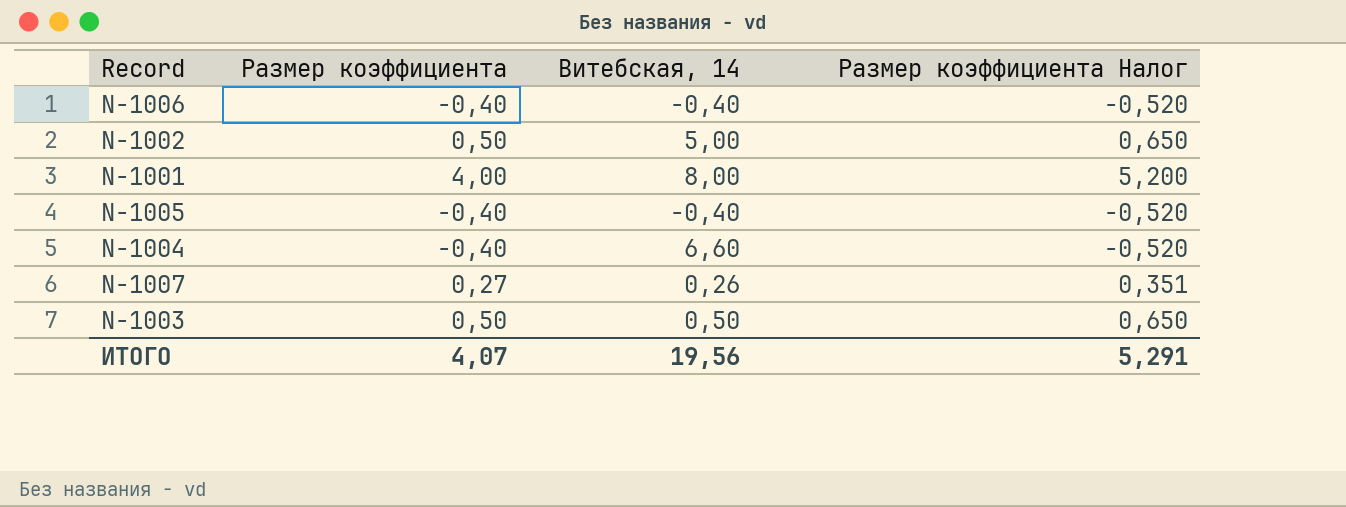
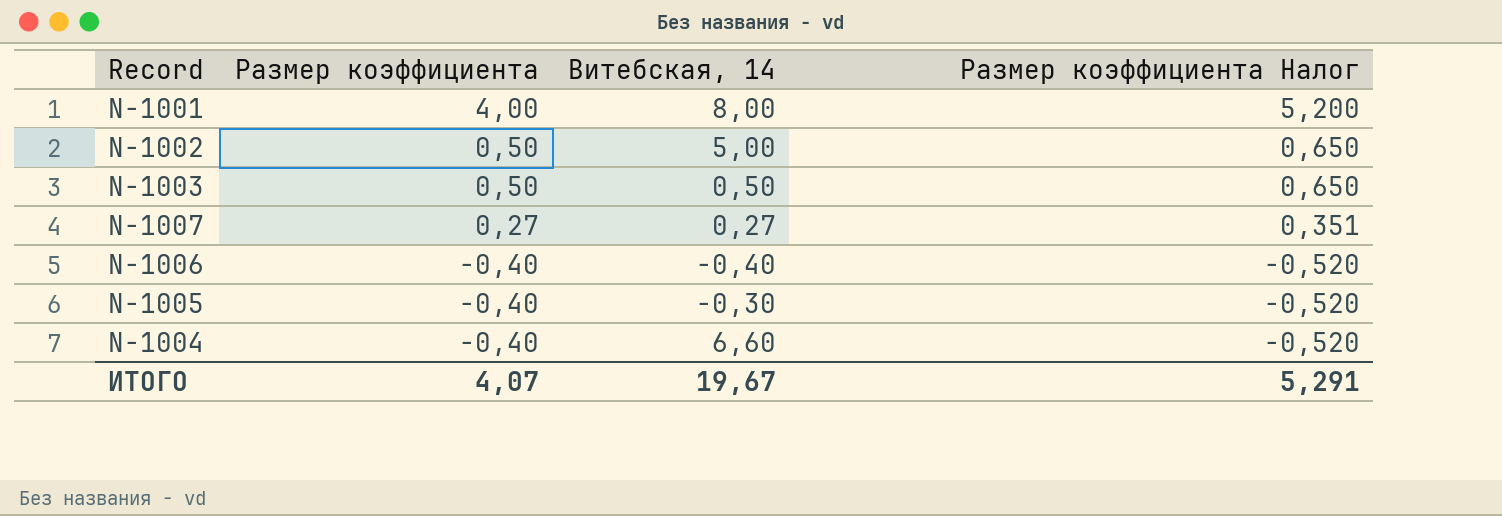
row order: none -> Размер коэффициента descending
N-1007 | Витебская, 14: 0,26 -> 0,27
N-1005 | Витебская, 14: -0,40 -> -0,30
ИТОГО | Витебская, 14: 19,56 -> 19,67

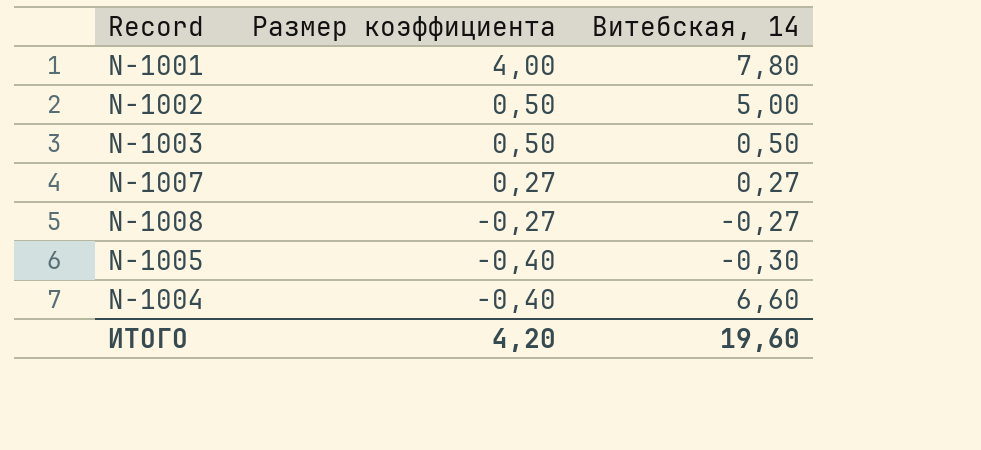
column Размер коэффициента Налог | formula: [Размер коэффициента] * 1,3 -> none
row N-1006: -0,40 | -0,40 | -0,520 -> none
N-1001 | Витебская, 14: 8,00 -> 7,80
row N-1008: none -> -0,27 | -0,27
ИТОГО | Размер коэффициента: 4,07 -> 4,20
ИТОГО | Витебская, 14: 19,67 -> 19,60

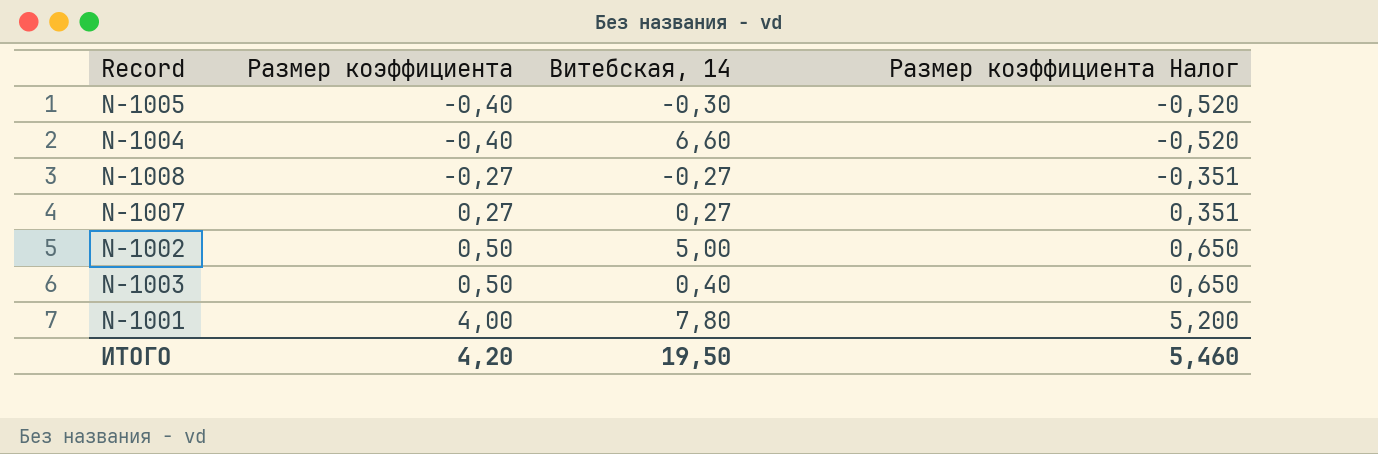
row order: Размер коэффициента descending -> Размер коэффициента ascending
column Размер коэффициента Налог | formula: none -> [Размер коэффициента] * 1,3
N-1003 | Витебская, 14: 0,50 -> 0,40
ИТОГО | Витебская, 14: 19,60 -> 19,50

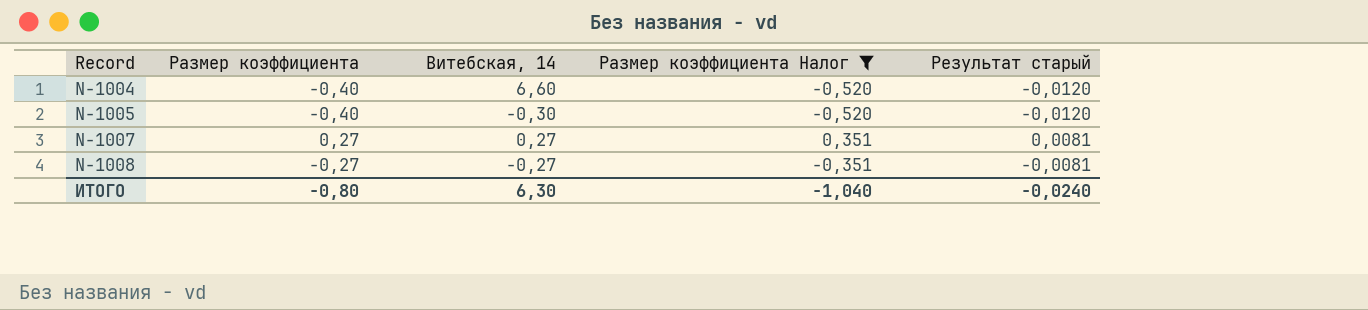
filter: none -> Размер коэффициента Налог <= 0,351
row order: Размер коэффициента ascending -> Record ascending
column Результат старый | formula: none -> [Размер коэффициента] * 0,03
ИТОГО | Размер коэффициента: 4,20 -> -0,80
ИТОГО | Витебская, 14: 19,50 -> 6,30
ИТОГО | Размер коэффициента Налог: 5,460 -> -1,040

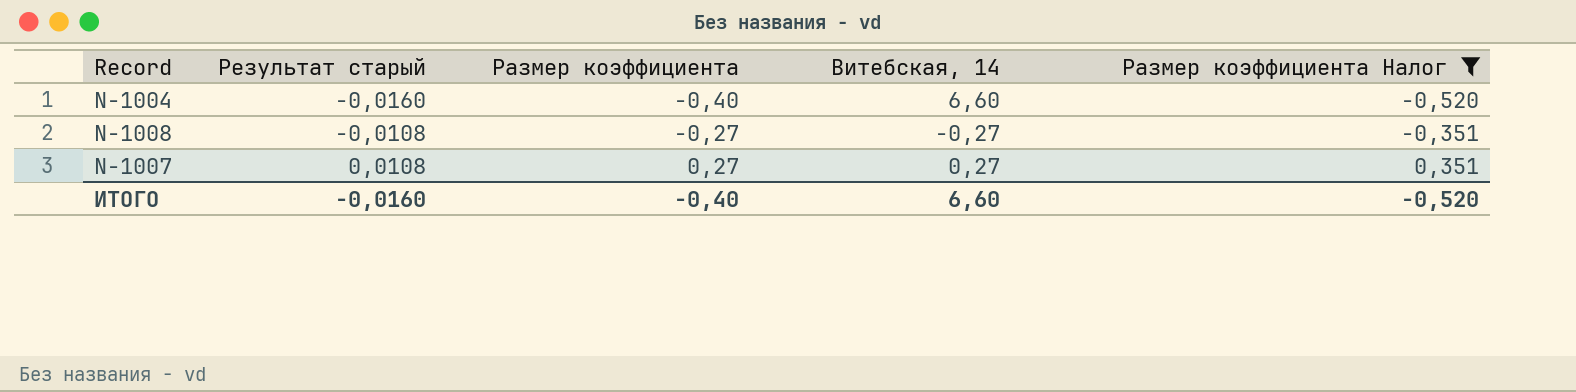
row order: Record ascending -> Результат старый ascending
column Результат старый | formula: [Размер коэффициента] * 0,03 -> [Размер коэффициента] * 0,04
column Результат старый | position: 5 -> 2
row N-1005: -0,40 | -0,30 | -0,520 | -0,0120 -> none
ИТОГО | Результат старый: -0,0240 -> -0,0160
ИТОГО | Размер коэффициента: -0,80 -> -0,40
ИТОГО | Витебская, 14: 6,30 -> 6,60
ИТОГО | Размер коэффициента Налог: -1,040 -> -0,520

